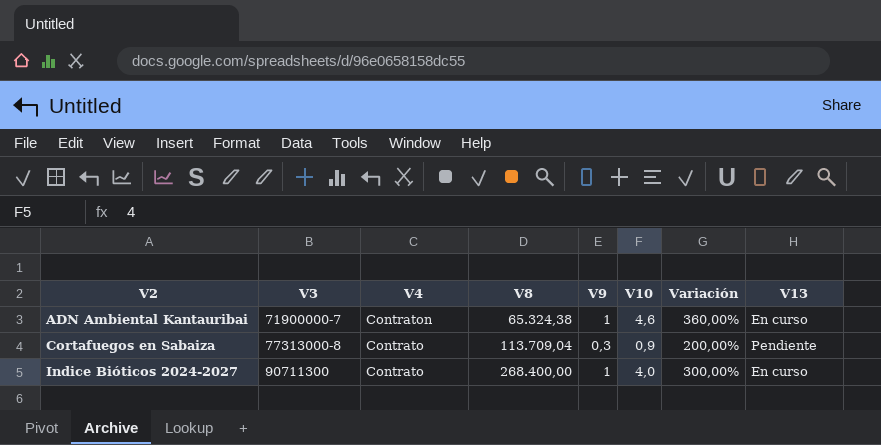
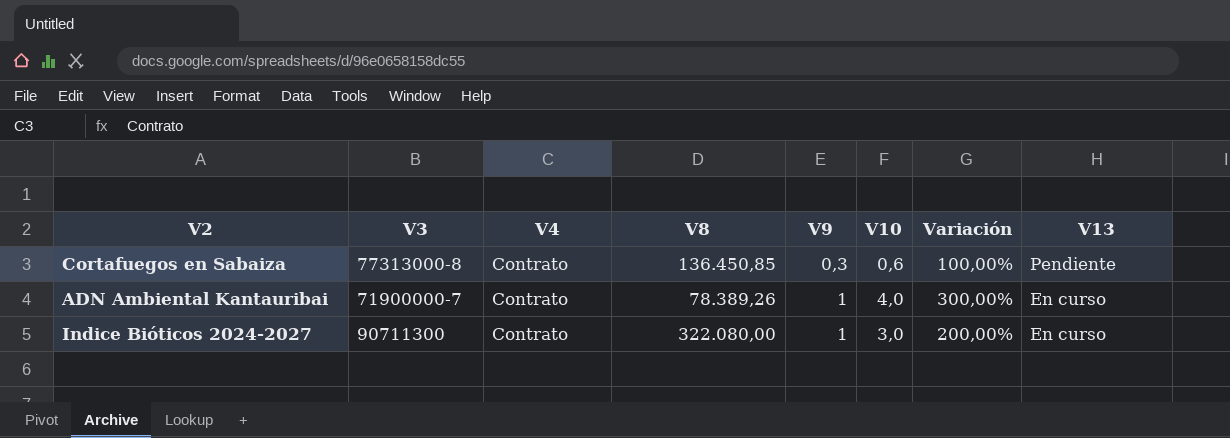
row order: V2 ascending -> V9 ascending
Cortafuegos en Sabaiza | V8: 113.709,04 -> 136.450,85
Cortafuegos en Sabaiza | V10: 0,9 -> 0,6
Cortafuegos en Sabaiza | Variación: 200,00% -> 100,00%
ADN Ambiental Kantauribai | V4: Contraton -> Contrato
ADN Ambiental Kantauribai | V8: 65.324,38 -> 78.389,26
ADN Ambiental Kantauribai | V10: 4,6 -> 4,0
ADN Ambiental Kantauribai | Variación: 360,00% -> 300,00%
Indice Bióticos 2024-2027 | V8: 268.400,00 -> 322.080,00
Indice Bióticos 2024-2027 | V10: 4,0 -> 3,0
Indice Bióticos 2024-2027 | Variación: 300,00% -> 200,00%

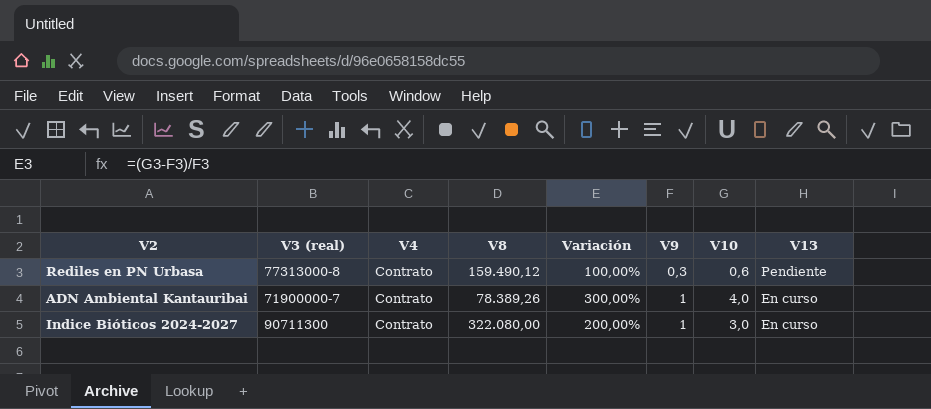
column name: V3 -> V3 (real)
column Variación | position: 7 -> 5
row Cortafuegos en Sabaiza: 77313000-8 | Contrato | 136.450,85 | 0,3 | 0,6 | 100,00% | Pendiente -> none
row Rediles en PN Urbasa: none -> 77313000-8 | Contrato | 159.490,12 | 100,00% | 0,3 | 0,6 | Pendiente

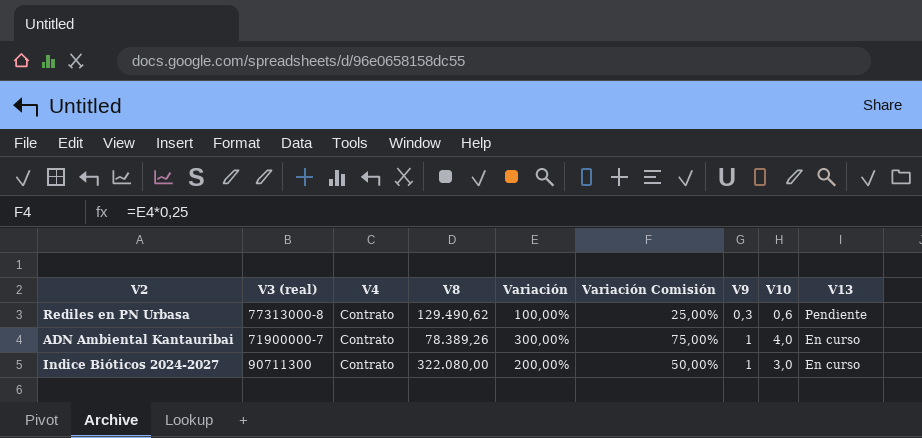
column Variación Comisión | formula: none -> [Variación] * 0,25
Rediles en PN Urbasa | V8: 159.490,12 -> 129.490,62

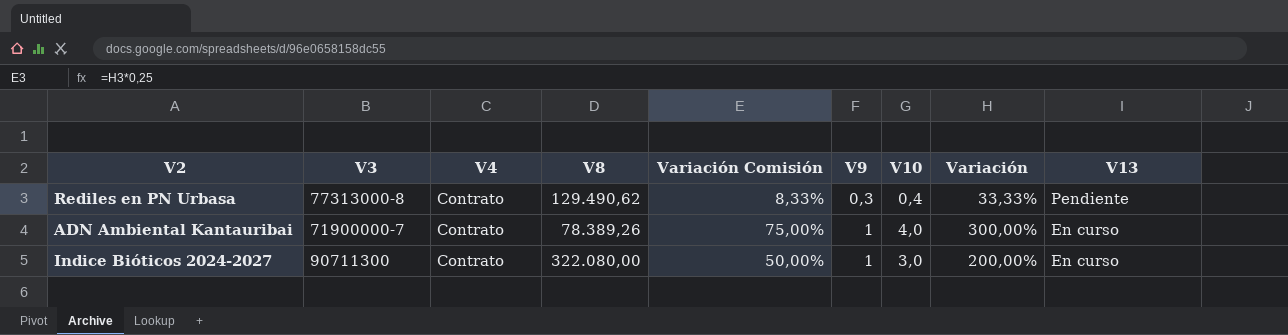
column name: V3 (real) -> V3
column Variación | position: 5 -> 8
Rediles en PN Urbasa | Variación Comisión: 25,00% -> 8,33%
Rediles en PN Urbasa | V10: 0,6 -> 0,4
Rediles en PN Urbasa | Variación: 100,00% -> 33,33%

